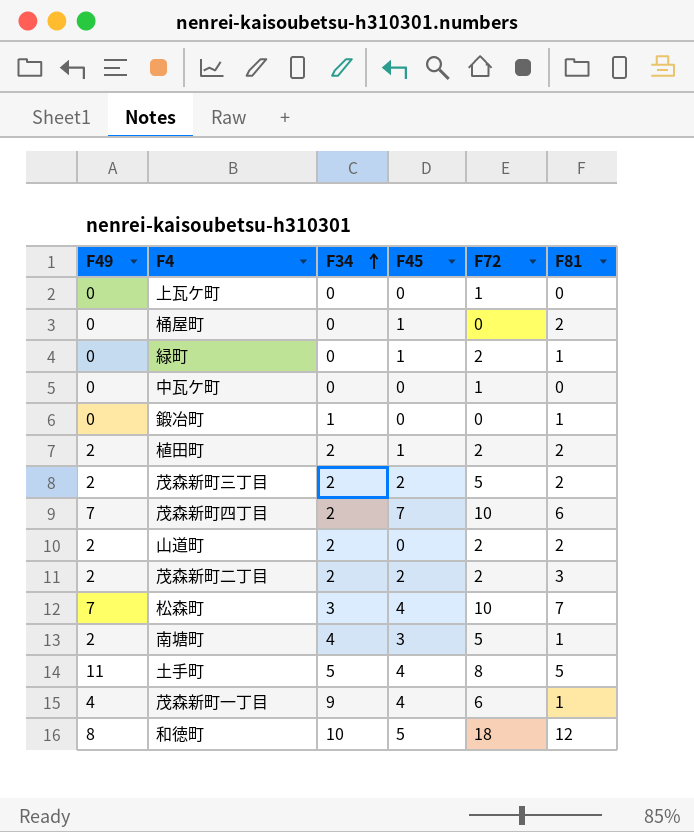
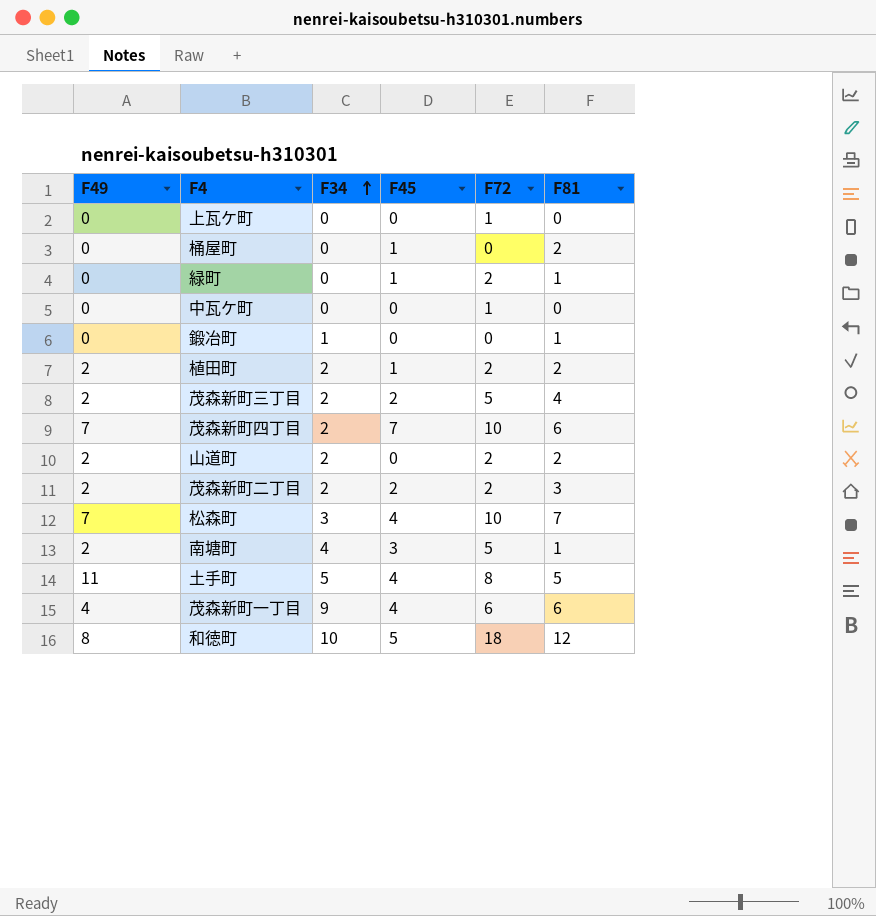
茂森新町三丁目 | F81: 2 -> 4
茂森新町一丁目 | F81: 1 -> 6

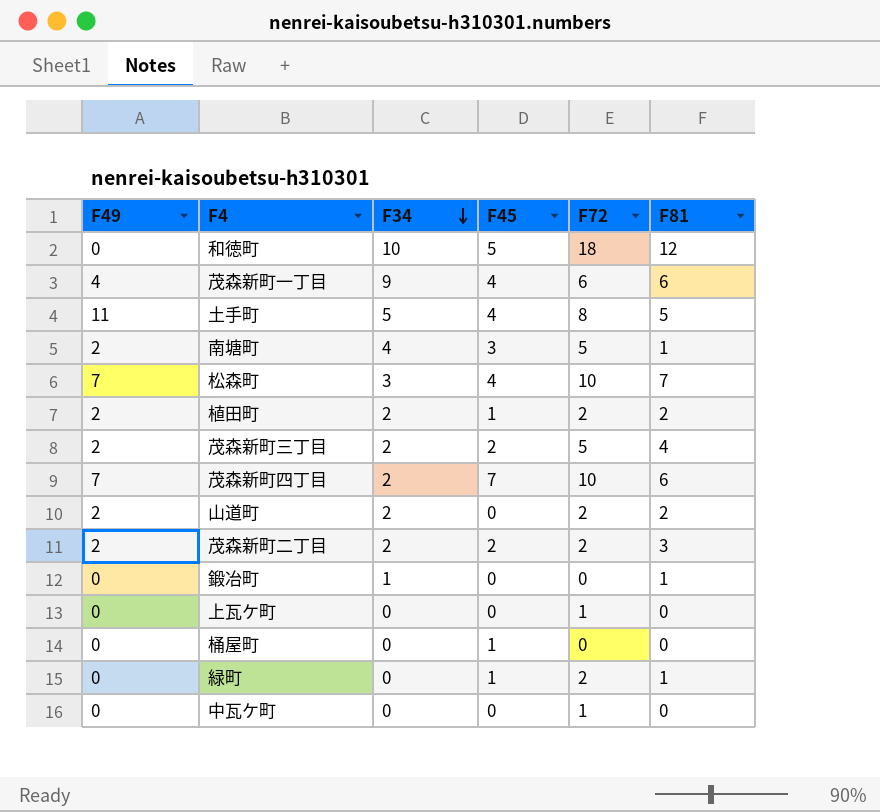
row order: F34 ascending -> F34 descending
和徳町 | F49: 8 -> 0
桶屋町 | F81: 2 -> 0

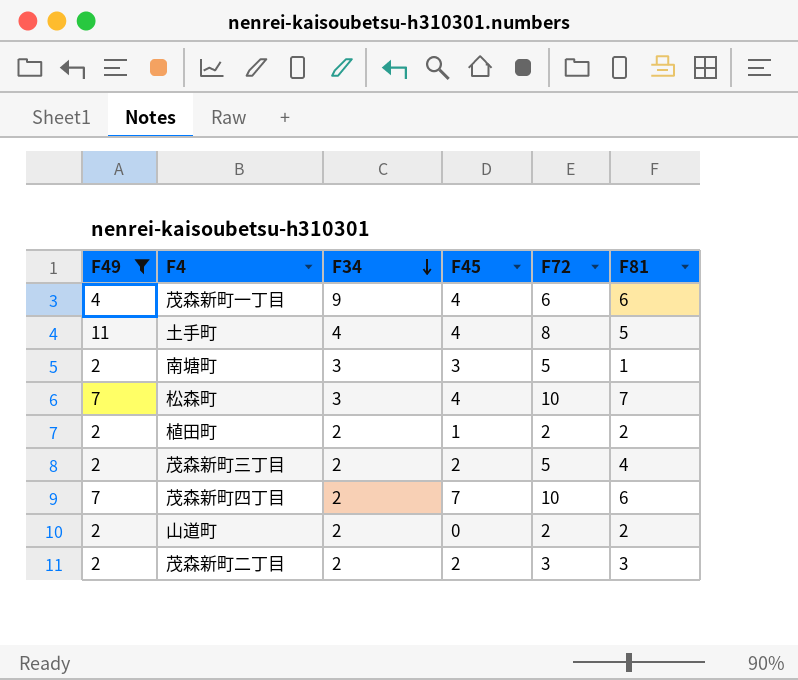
filter: none -> F49 != 0
土手町 | F34: 5 -> 4
南塘町 | F34: 4 -> 3
茂森新町二丁目 | F72: 2 -> 3

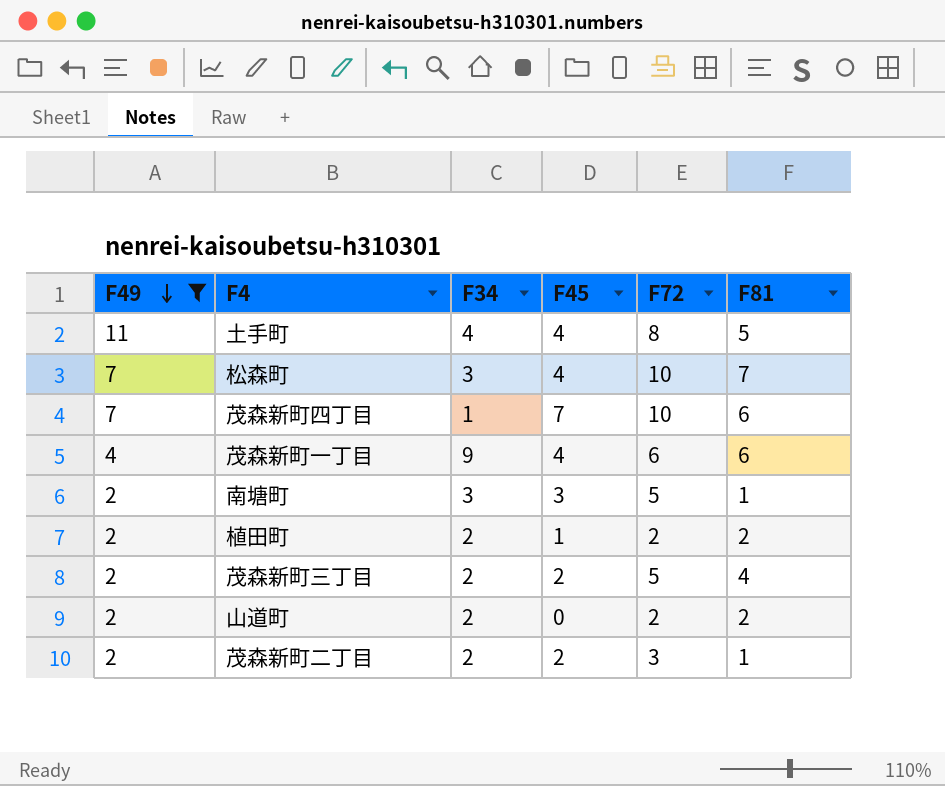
row order: F34 descending -> F49 descending
茂森新町四丁目 | F34: 2 -> 1
茂森新町二丁目 | F81: 3 -> 1

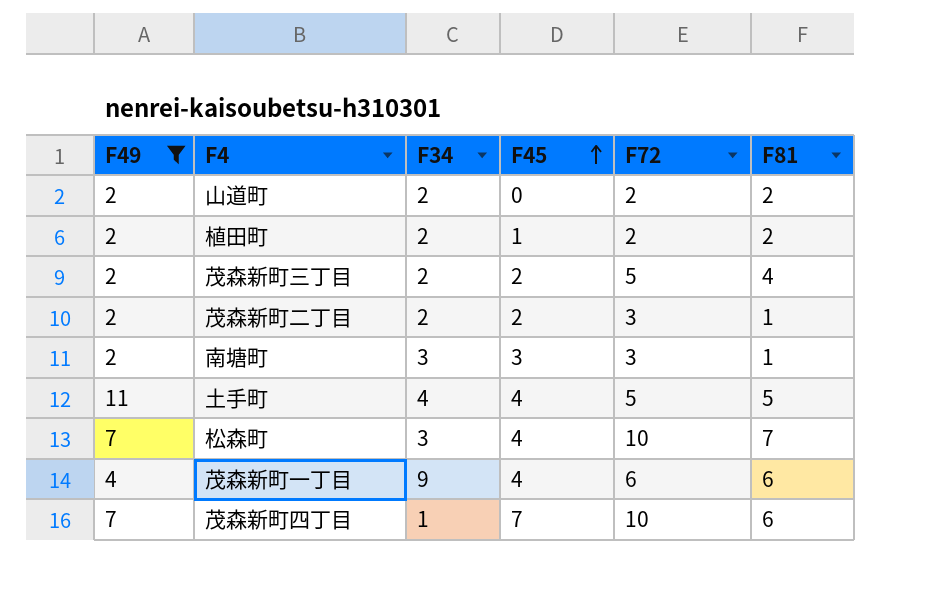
row order: F49 descending -> F45 ascending
南塘町 | F72: 5 -> 3
土手町 | F72: 8 -> 5

